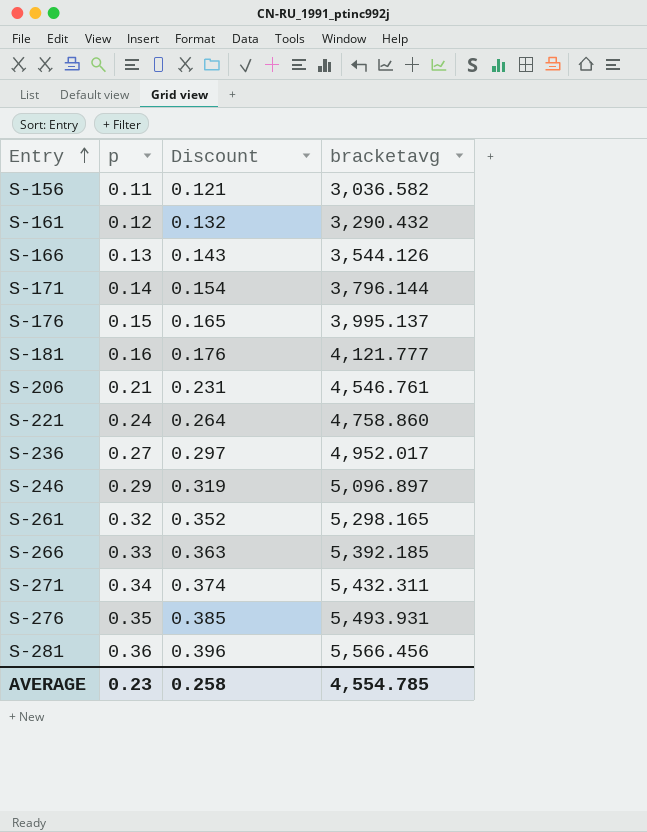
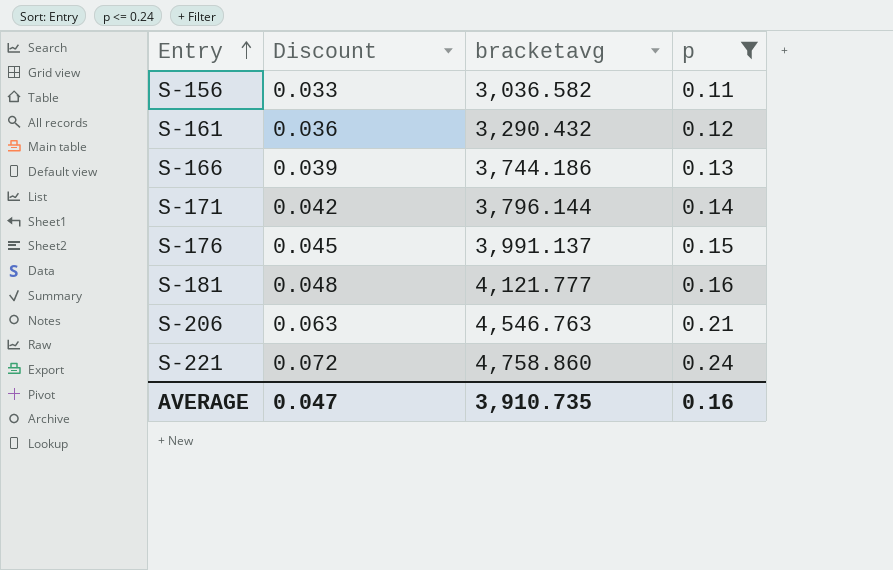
filter: none -> p <= 0.24
column Discount | formula: [p] * 1.1 -> [p] * 0.3
column p | position: 2 -> 4
S-166 | bracketavg: 3,544.126 -> 3,744.186
S-176 | bracketavg: 3,995.137 -> 3,991.137
S-206 | bracketavg: 4,546.761 -> 4,546.763
AVERAGE | Discount: 0.258 -> 0.047
AVERAGE | bracketavg: 4,554.785 -> 3,910.735
AVERAGE | p: 0.23 -> 0.16

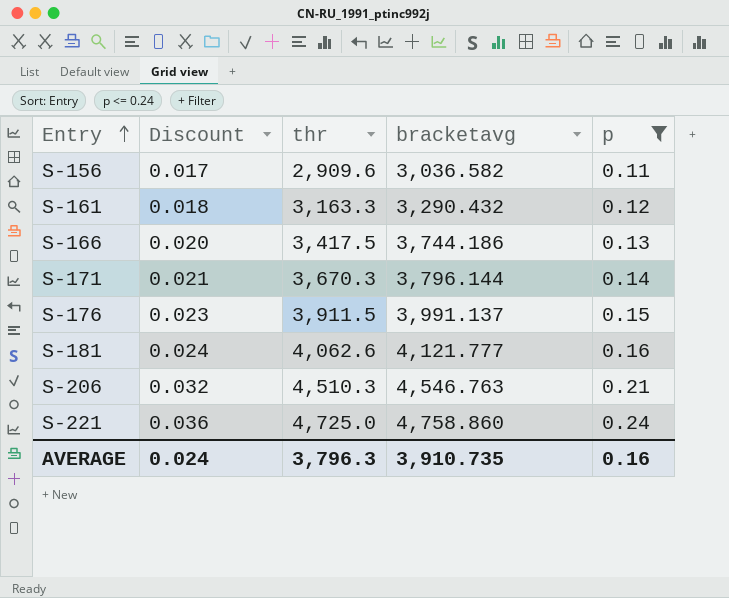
column Discount | formula: [p] * 0.3 -> [p] * 0.15
column thr | position: none -> 3
AVERAGE | Discount: 0.047 -> 0.024

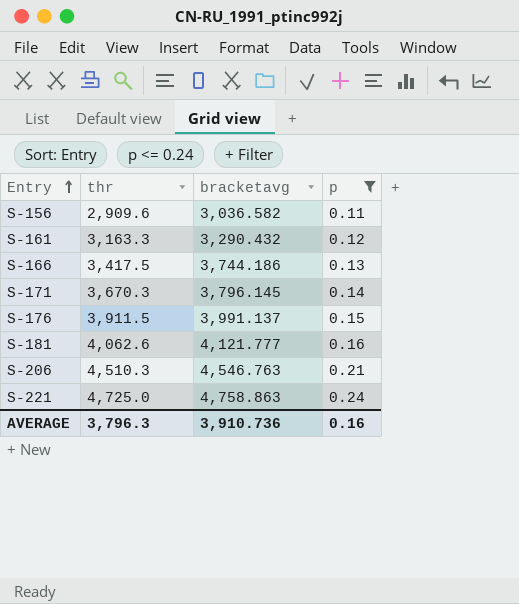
column Discount | formula: [p] * 0.15 -> none
S-171 | bracketavg: 3,796.144 -> 3,796.145
S-221 | bracketavg: 4,758.860 -> 4,758.863
AVERAGE | bracketavg: 3,910.735 -> 3,910.736

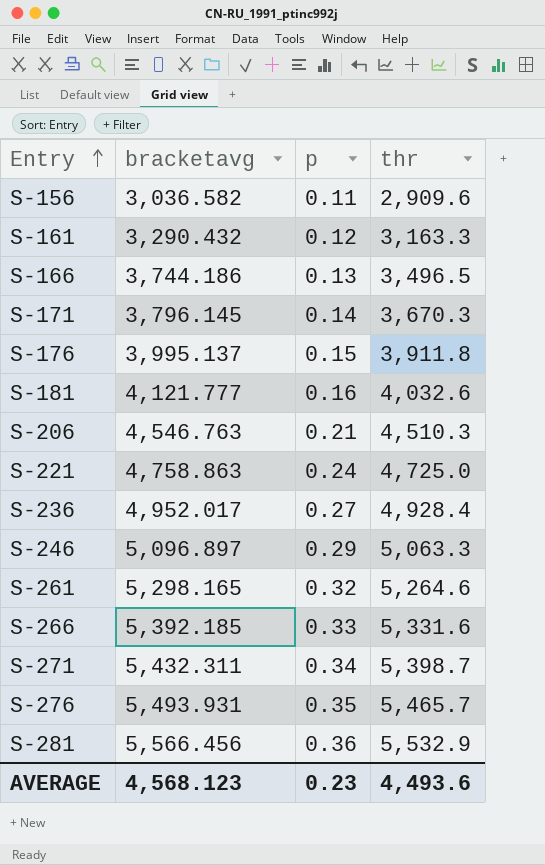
filter: p <= 0.24 -> none
column thr | position: 2 -> 4
S-166 | thr: 3,417.5 -> 3,496.5
S-176 | bracketavg: 3,991.137 -> 3,995.137
S-176 | thr: 3,911.5 -> 3,911.8
S-181 | thr: 4,062.6 -> 4,032.6
AVERAGE | bracketavg: 3,910.736 -> 4,568.123
AVERAGE | p: 0.16 -> 0.23
AVERAGE | thr: 3,796.3 -> 4,493.6

